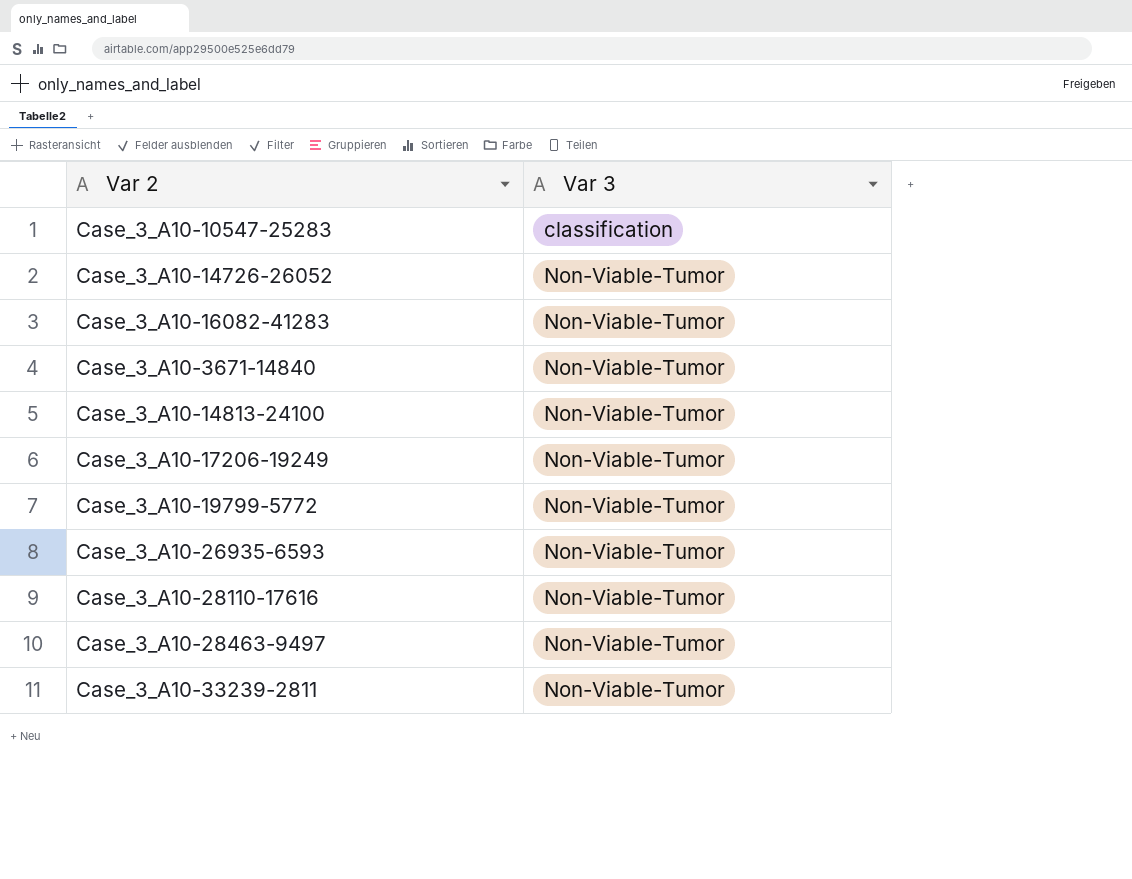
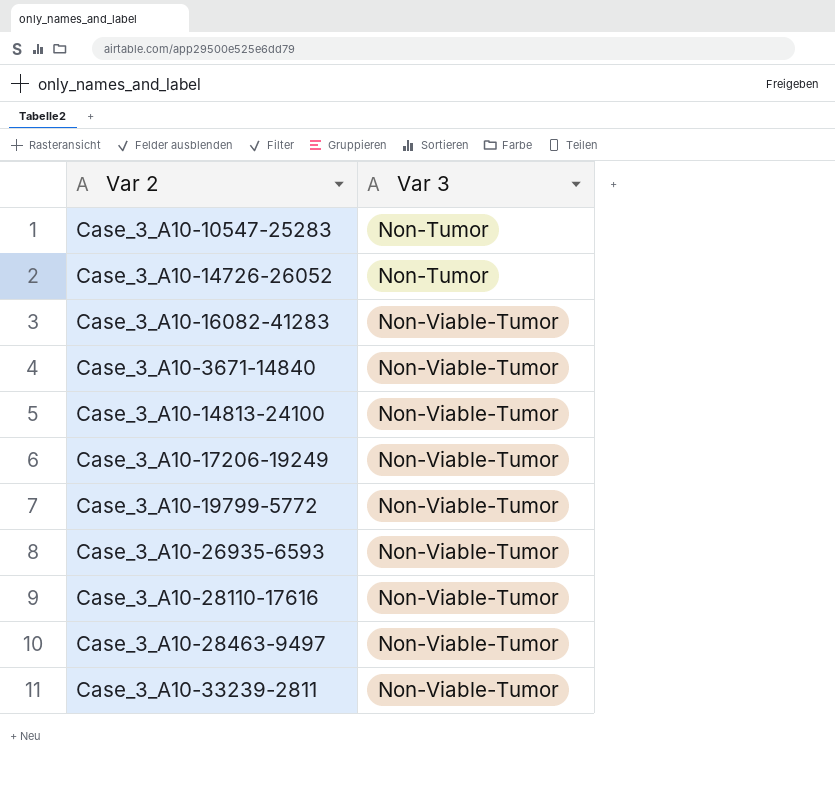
Case_3_A10-10547-25283 | Var 3: classification -> Non-Tumor
Case_3_A10-14726-26052 | Var 3: Non-Viable-Tumor -> Non-Tumor

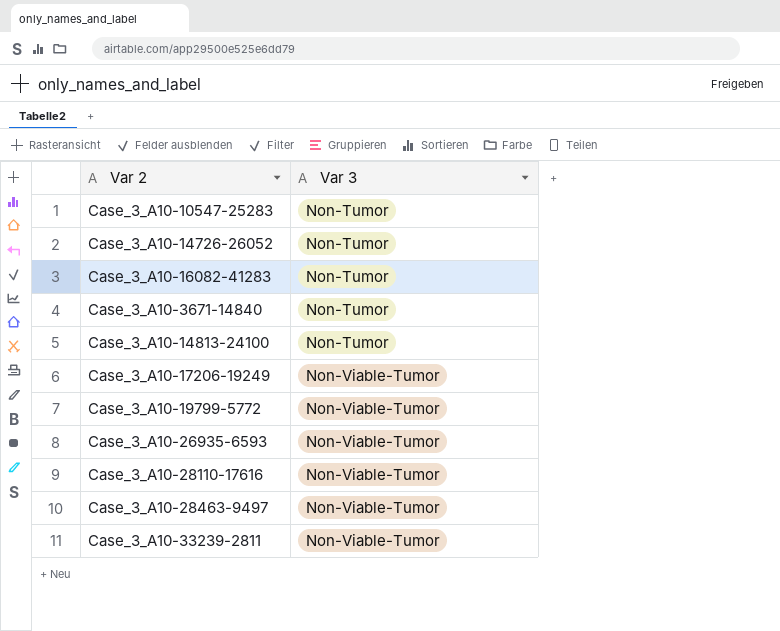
Case_3_A10-16082-41283 | Var 3: Non-Viable-Tumor -> Non-Tumor
Case_3_A10-3671-14840 | Var 3: Non-Viable-Tumor -> Non-Tumor
Case_3_A10-14813-24100 | Var 3: Non-Viable-Tumor -> Non-Tumor

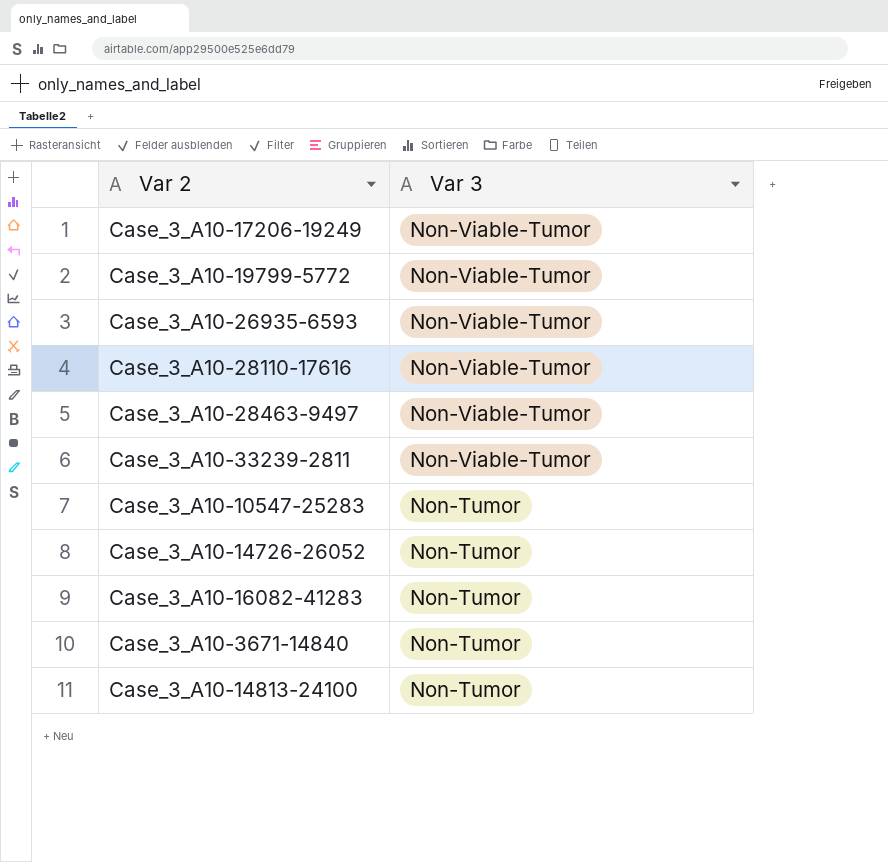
row order: Var 3 ascending -> Var 3 descending

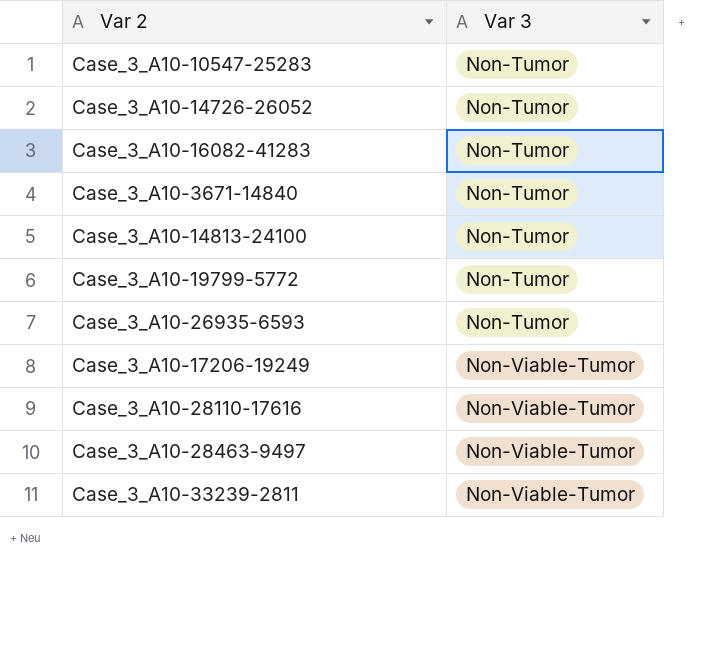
row order: Var 3 descending -> Var 3 ascending
Case_3_A10-19799-5772 | Var 3: Non-Viable-Tumor -> Non-Tumor
Case_3_A10-26935-6593 | Var 3: Non-Viable-Tumor -> Non-Tumor

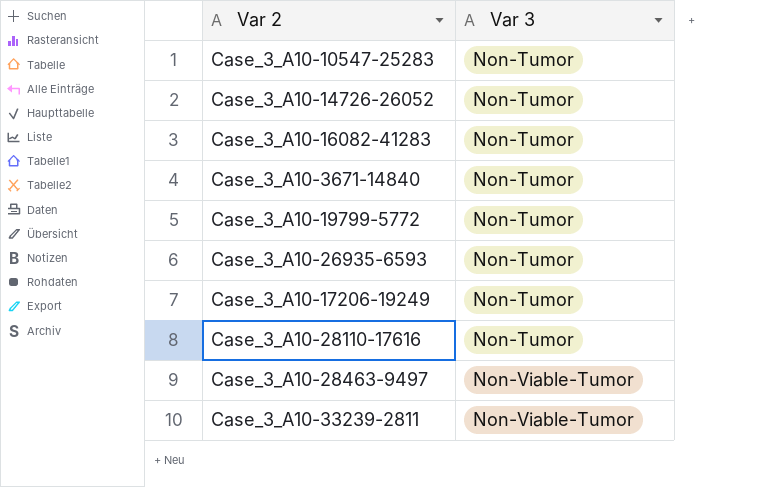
row Case_3_A10-14813-24100: Non-Tumor -> none
Case_3_A10-17206-19249 | Var 3: Non-Viable-Tumor -> Non-Tumor
Case_3_A10-28110-17616 | Var 3: Non-Viable-Tumor -> Non-Tumor

